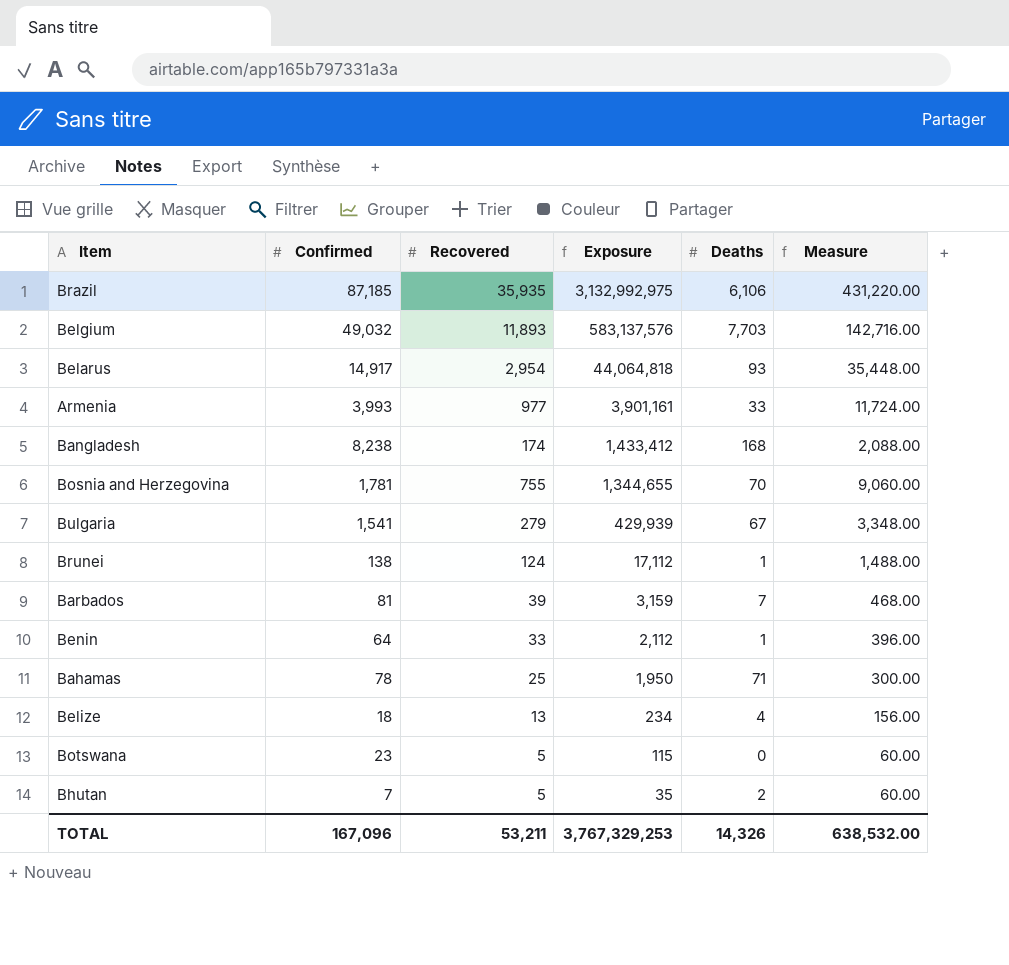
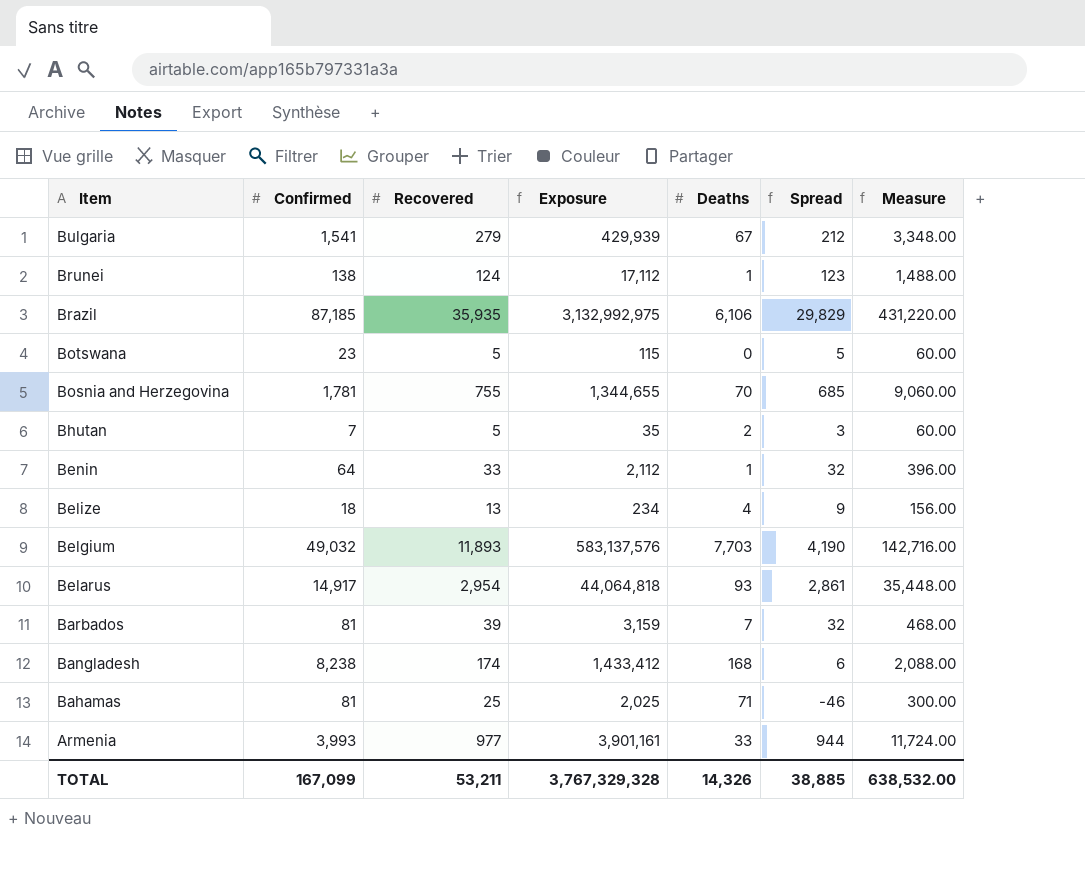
row order: Exposure descending -> Item descending
column Spread | formula: none -> [Recovered] - [Deaths]
Bahamas | Confirmed: 78 -> 81
Bahamas | Exposure: 1,950 -> 2,025
TOTAL | Confirmed: 167,096 -> 167,099
TOTAL | Exposure: 3,767,329,253 -> 3,767,329,328

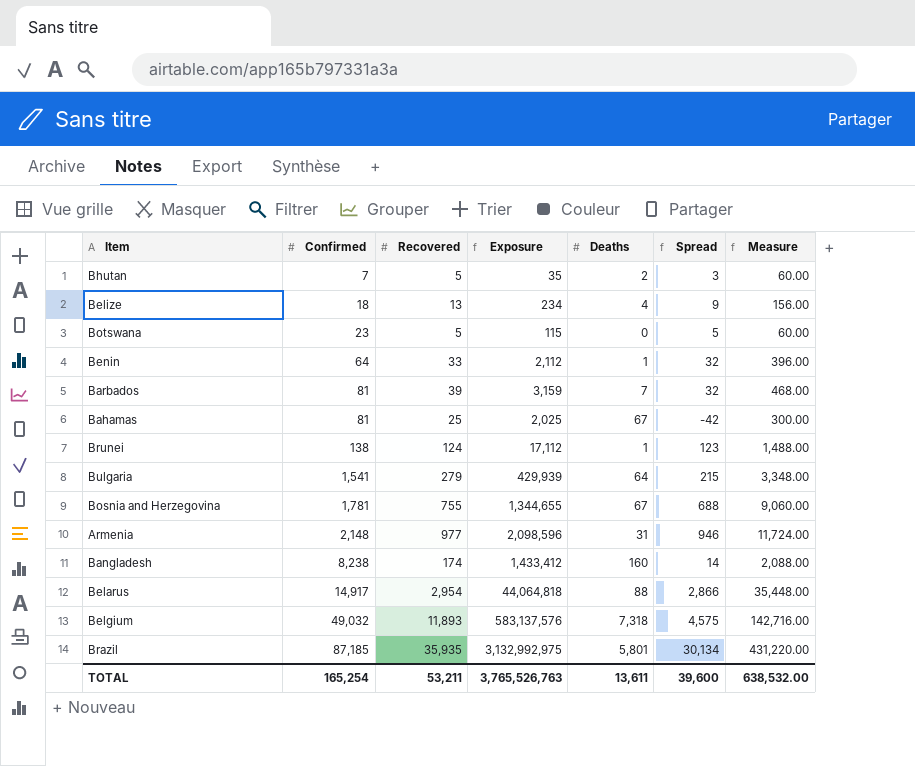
row order: Item descending -> Confirmed ascending
Bahamas | Deaths: 71 -> 67
Bahamas | Spread: -46 -> -42
Bulgaria | Deaths: 67 -> 64
Bulgaria | Spread: 212 -> 215
Bosnia and Herzegovina | Deaths: 70 -> 67
Bosnia and Herzegovina | Spread: 685 -> 688
Armenia | Confirmed: 3,993 -> 2,148
Armenia | Exposure: 3,901,161 -> 2,098,596
Armenia | Deaths: 33 -> 31
Armenia | Spread: 944 -> 946
Bangladesh | Deaths: 168 -> 160
Bangladesh | Spread: 6 -> 14
Belarus | Deaths: 93 -> 88
Belarus | Spread: 2,861 -> 2,866
Belgium | Deaths: 7,703 -> 7,318
Belgium | Spread: 4,190 -> 4,575
Brazil | Deaths: 6,106 -> 5,801
Brazil | Spread: 29,829 -> 30,134
TOTAL | Confirmed: 167,099 -> 165,254
TOTAL | Exposure: 3,767,329,328 -> 3,765,526,763
TOTAL | Deaths: 14,326 -> 13,611
TOTAL | Spread: 38,885 -> 39,600

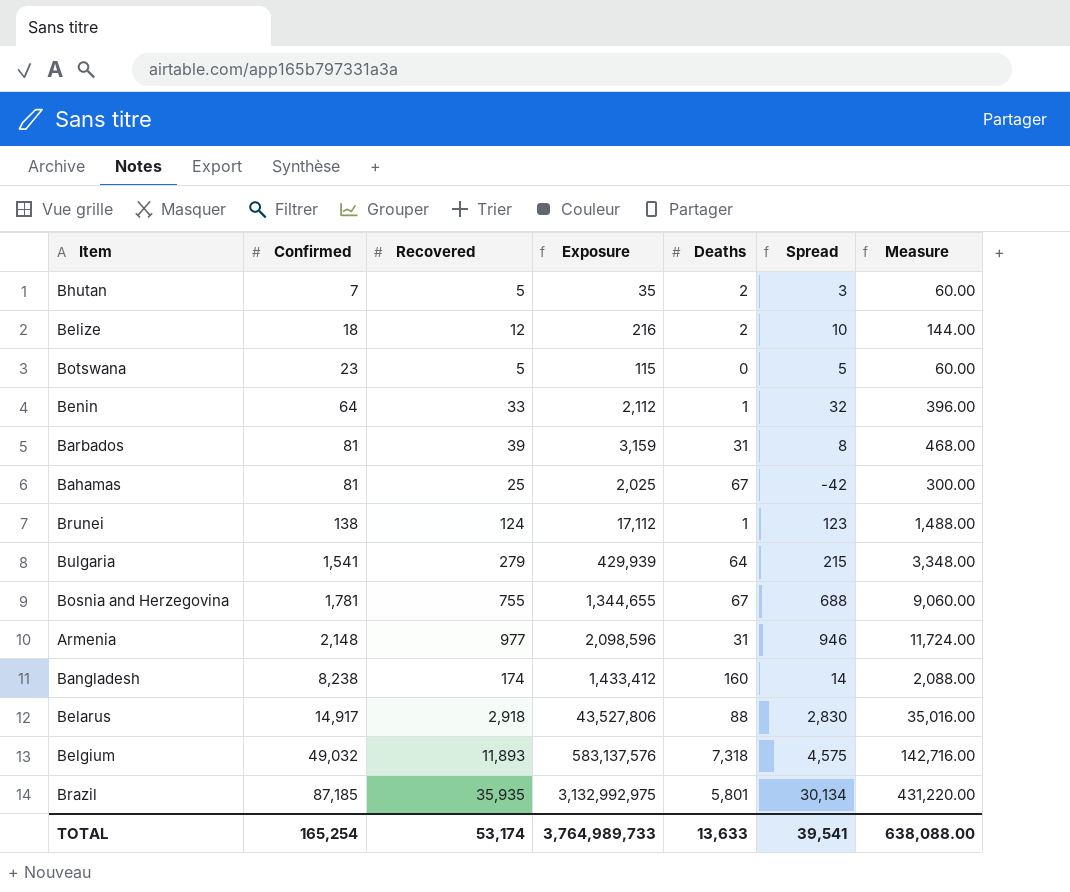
Belize | Recovered: 13 -> 12
Belize | Exposure: 234 -> 216
Belize | Deaths: 4 -> 2
Belize | Spread: 9 -> 10
Belize | Measure: 156.00 -> 144.00
Barbados | Deaths: 7 -> 31
Barbados | Spread: 32 -> 8
Belarus | Recovered: 2,954 -> 2,918
Belarus | Exposure: 44,064,818 -> 43,527,806
Belarus | Spread: 2,866 -> 2,830
Belarus | Measure: 35,448.00 -> 35,016.00
TOTAL | Recovered: 53,211 -> 53,174
TOTAL | Exposure: 3,765,526,763 -> 3,764,989,733
TOTAL | Deaths: 13,611 -> 13,633
TOTAL | Spread: 39,600 -> 39,541
TOTAL | Measure: 638,532.00 -> 638,088.00

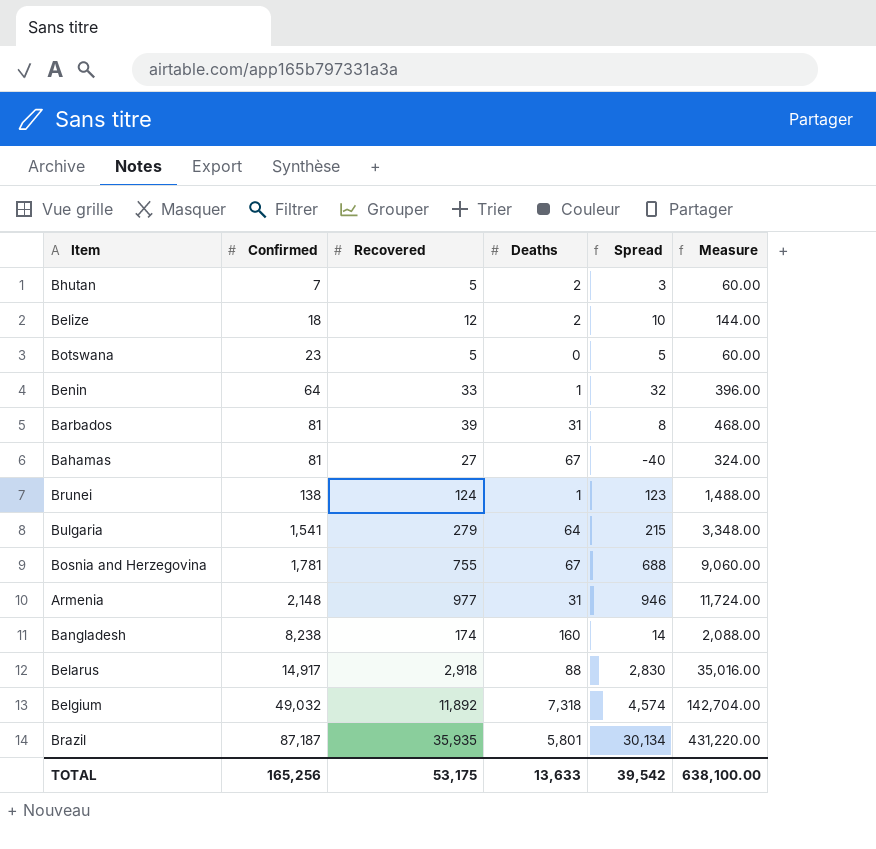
column Exposure | formula: [Confirmed] * [Recovered] -> none
Bahamas | Recovered: 25 -> 27
Bahamas | Spread: -42 -> -40
Bahamas | Measure: 300.00 -> 324.00
Belgium | Recovered: 11,893 -> 11,892
Belgium | Spread: 4,575 -> 4,574
Belgium | Measure: 142,716.00 -> 142,704.00
Brazil | Confirmed: 87,185 -> 87,187
TOTAL | Confirmed: 165,254 -> 165,256
TOTAL | Recovered: 53,174 -> 53,175
TOTAL | Spread: 39,541 -> 39,542
TOTAL | Measure: 638,088.00 -> 638,100.00

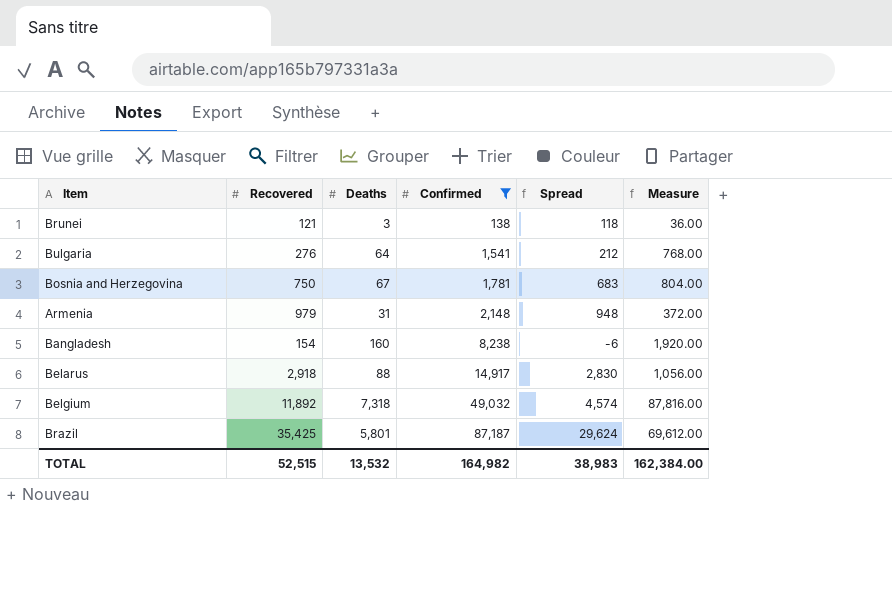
filter: none -> Confirmed >= 138
column Confirmed | position: 2 -> 4
column Measure | formula: [Recovered] * 12 -> [Deaths] * 12
Brunei | Recovered: 124 -> 121
Brunei | Deaths: 1 -> 3
Brunei | Spread: 123 -> 118
Bulgaria | Recovered: 279 -> 276
Bulgaria | Spread: 215 -> 212
Bosnia and Herzegovina | Recovered: 755 -> 750
Bosnia and Herzegovina | Spread: 688 -> 683
Armenia | Recovered: 977 -> 979
Armenia | Spread: 946 -> 948
Bangladesh | Recovered: 174 -> 154
Bangladesh | Spread: 14 -> -6
Brazil | Recovered: 35,935 -> 35,425
Brazil | Spread: 30,134 -> 29,624
TOTAL | Recovered: 53,175 -> 52,515
TOTAL | Deaths: 13,633 -> 13,532
TOTAL | Confirmed: 165,256 -> 164,982
TOTAL | Spread: 39,542 -> 38,983
TOTAL | Measure: 638,100.00 -> 162,384.00

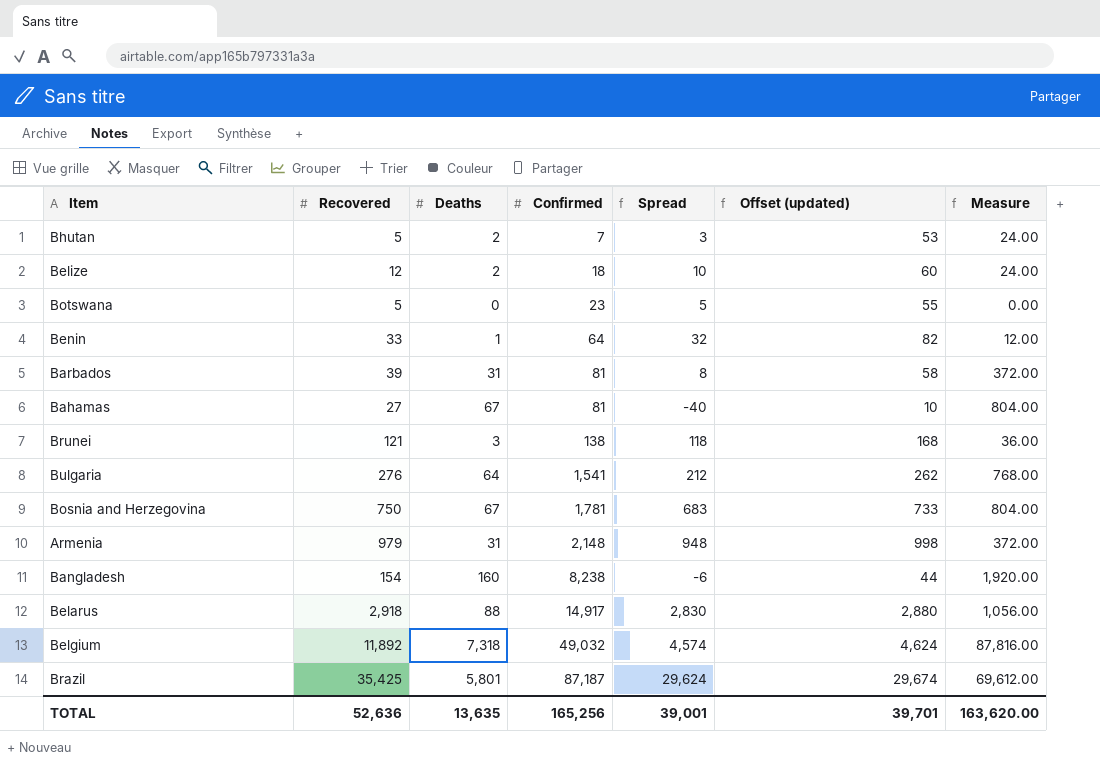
filter: Confirmed >= 138 -> none
column Offset (updated) | formula: none -> [Spread] + 50
TOTAL | Recovered: 52,515 -> 52,636
TOTAL | Deaths: 13,532 -> 13,635
TOTAL | Confirmed: 164,982 -> 165,256
TOTAL | Spread: 38,983 -> 39,001
TOTAL | Measure: 162,384.00 -> 163,620.00

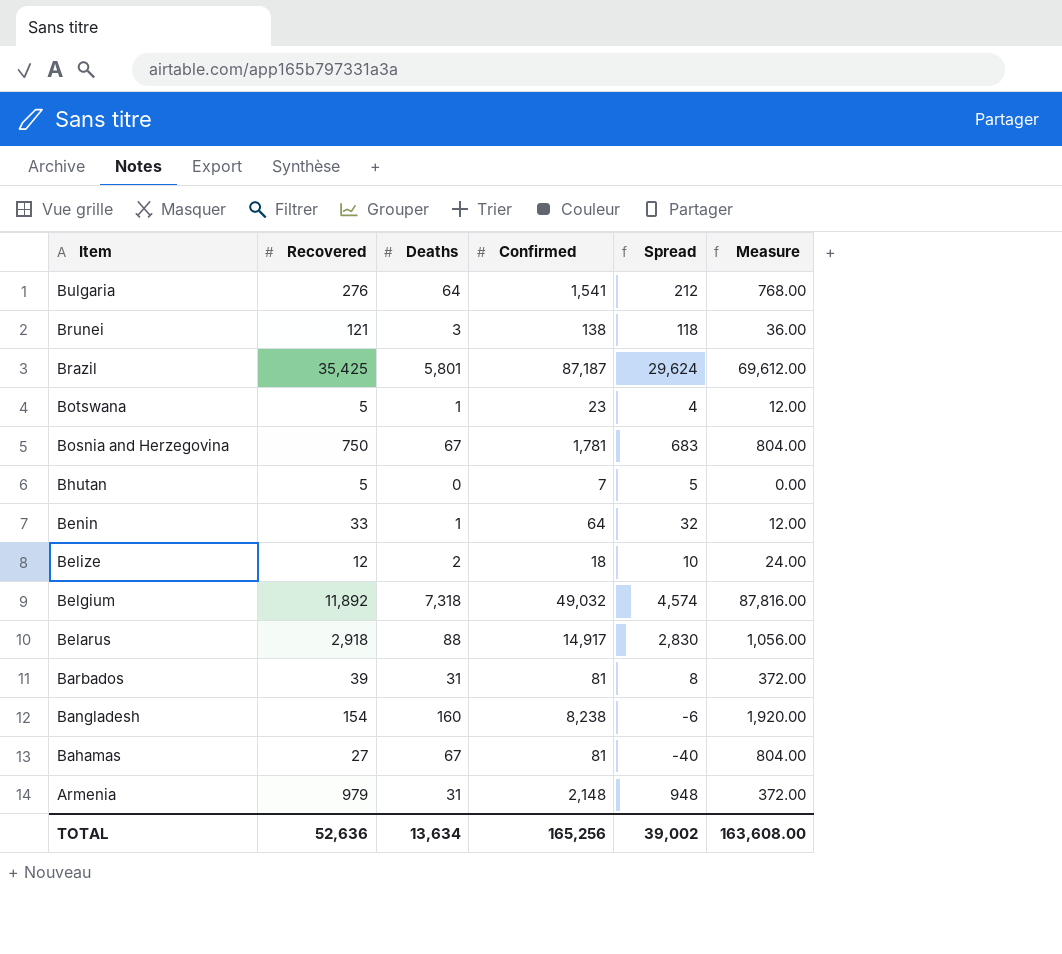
row order: Confirmed ascending -> Item descending
column Offset (updated) | formula: [Spread] + 50 -> none
Botswana | Deaths: 0 -> 1
Botswana | Spread: 5 -> 4
Botswana | Measure: 0.00 -> 12.00
Bhutan | Deaths: 2 -> 0
Bhutan | Spread: 3 -> 5
Bhutan | Measure: 24.00 -> 0.00
TOTAL | Deaths: 13,635 -> 13,634
TOTAL | Spread: 39,001 -> 39,002
TOTAL | Measure: 163,620.00 -> 163,608.00

